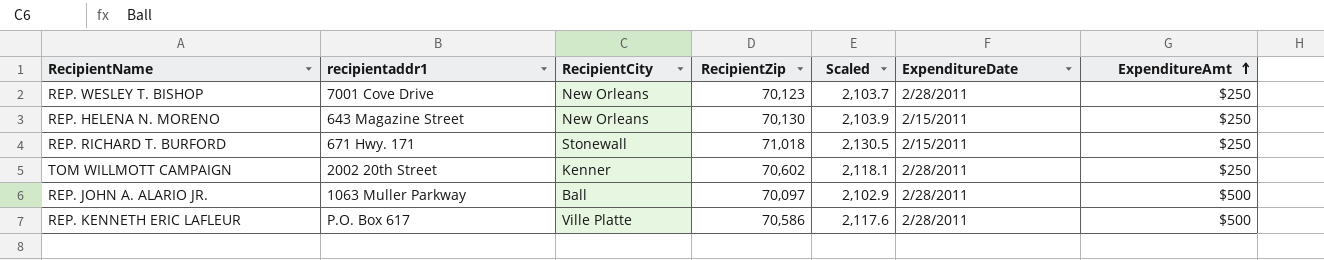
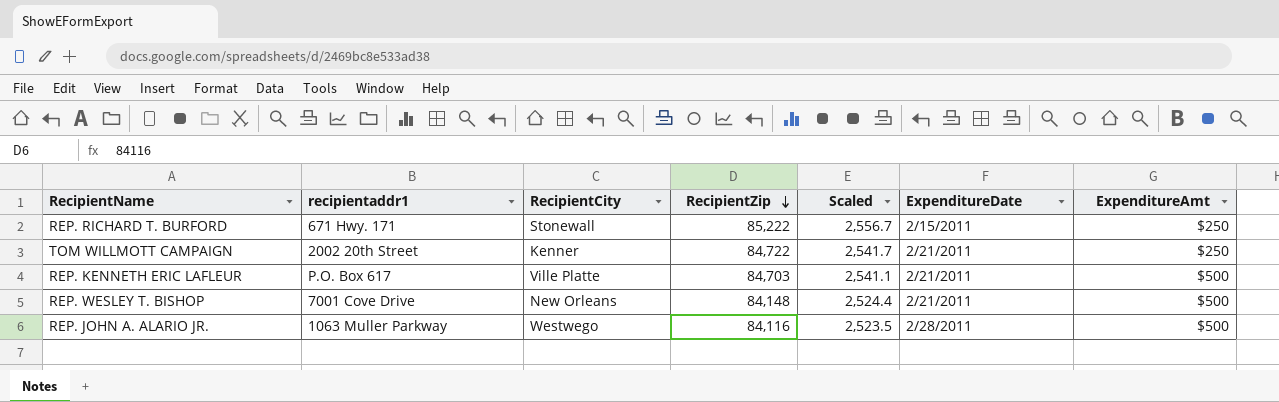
row order: ExpenditureAmt ascending -> RecipientZip descending
row REP. HELENA N. MORENO: 643 Magazine Street | New Orleans | 70,130 | 2,103.9 | 2/15/2011 | $250 -> none
REP. RICHARD T. BURFORD | RecipientZip: 71,018 -> 85,222
REP. RICHARD T. BURFORD | Scaled: 2,130.5 -> 2,556.7
TOM WILLMOTT CAMPAIGN | RecipientZip: 70,602 -> 84,722
TOM WILLMOTT CAMPAIGN | Scaled: 2,118.1 -> 2,541.7
TOM WILLMOTT CAMPAIGN | ExpenditureDate: 2/28/2011 -> 2/21/2011
REP. KENNETH ERIC LAFLEUR | RecipientZip: 70,586 -> 84,703
REP. KENNETH ERIC LAFLEUR | Scaled: 2,117.6 -> 2,541.1
REP. KENNETH ERIC LAFLEUR | ExpenditureDate: 2/28/2011 -> 2/21/2011
REP. WESLEY T. BISHOP | RecipientZip: 70,123 -> 84,148
REP. WESLEY T. BISHOP | Scaled: 2,103.7 -> 2,524.4
REP. WESLEY T. BISHOP | ExpenditureDate: 2/28/2011 -> 2/21/2011
REP. WESLEY T. BISHOP | ExpenditureAmt: $250 -> $500
REP. JOHN A. ALARIO JR. | RecipientCity: Ball -> Westwego
REP. JOHN A. ALARIO JR. | RecipientZip: 70,097 -> 84,116
REP. JOHN A. ALARIO JR. | Scaled: 2,102.9 -> 2,523.5

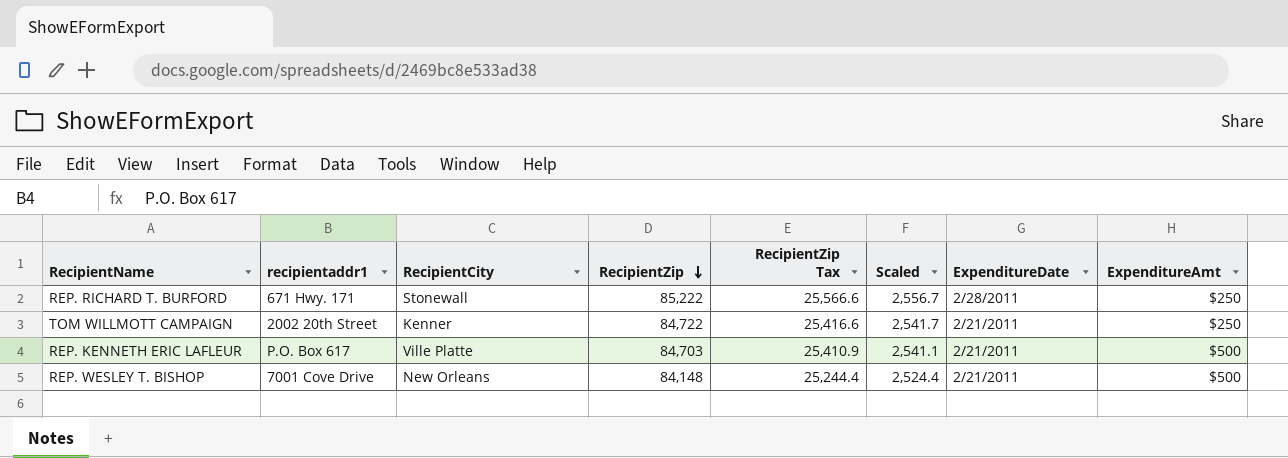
column RecipientZip Tax | formula: none -> [RecipientZip] * 0.3
row REP. JOHN A. ALARIO JR.: 1063 Muller Parkway | Westwego | 84,116 | 2,523.5 | 2/28/2011 | $500 -> none
REP. RICHARD T. BURFORD | ExpenditureDate: 2/15/2011 -> 2/28/2011

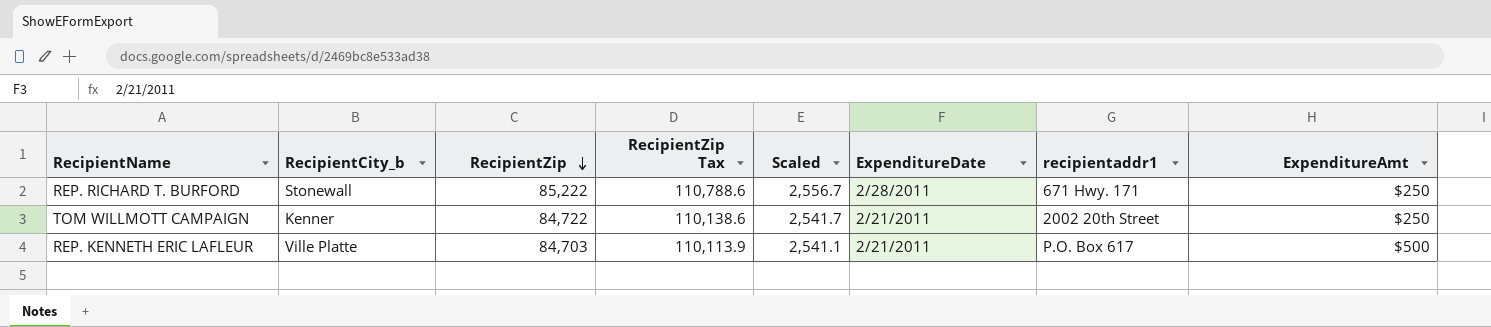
column name: RecipientCity -> RecipientCity_b
column RecipientZip Tax | formula: [RecipientZip] * 0.3 -> [RecipientZip] * 1.3
column recipientaddr1 | position: 2 -> 7
row REP. WESLEY T. BISHOP: 7001 Cove Drive | New Orleans | 84,148 | 25,244.4 | 2,524.4 | 2/21/2011 | $500 -> none

